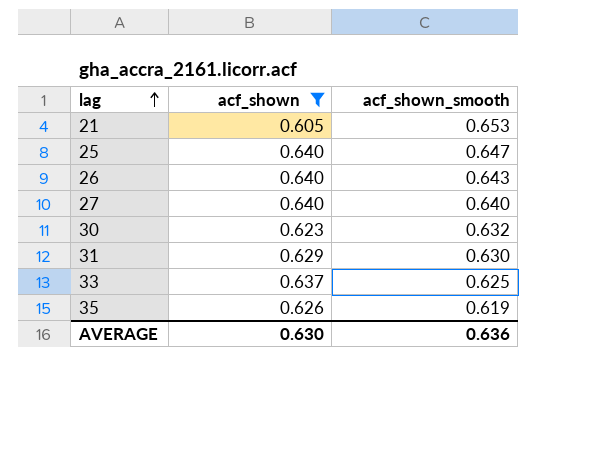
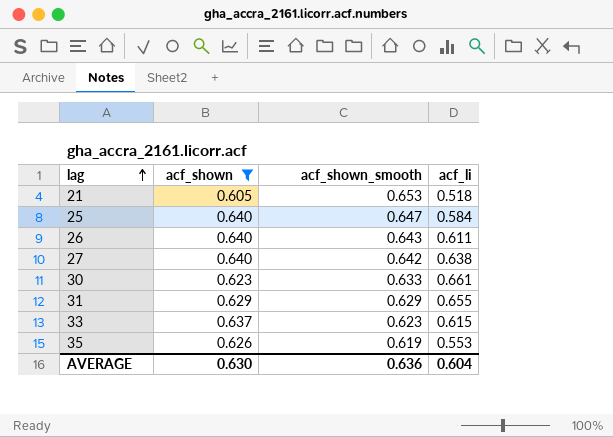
column acf_li | position: none -> 4
27 | acf_shown_smooth: 0.640 -> 0.642
30 | acf_shown_smooth: 0.632 -> 0.633
31 | acf_shown_smooth: 0.630 -> 0.629
33 | acf_shown_smooth: 0.625 -> 0.623

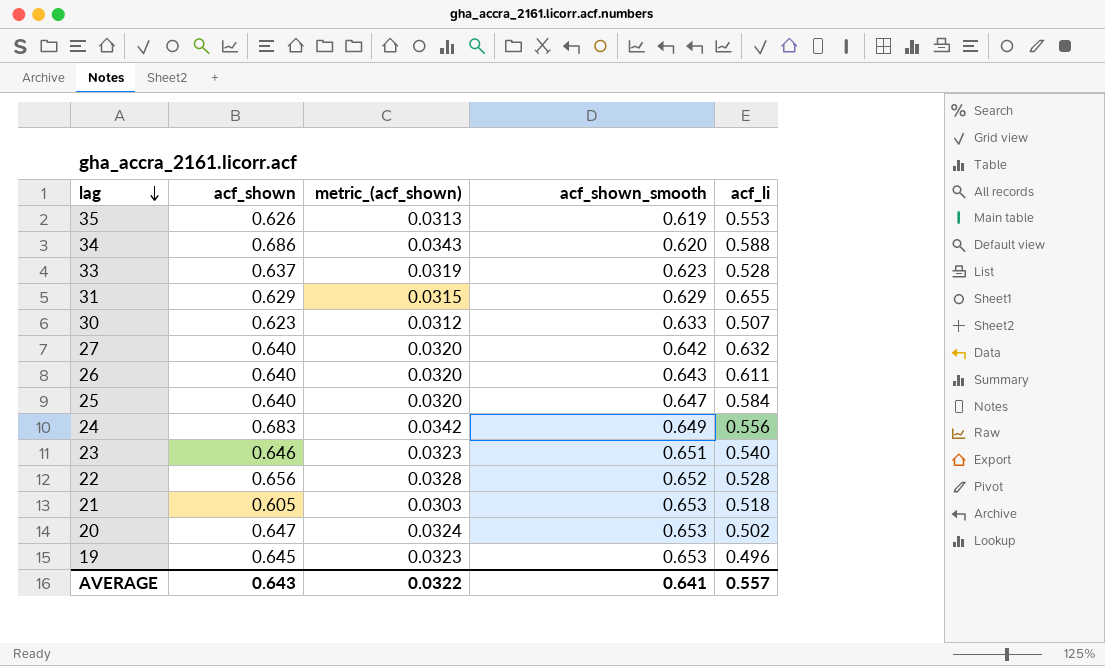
filter: acf_shown <= 0.640 -> none
row order: lag ascending -> lag descending
column metric_(acf_shown) | formula: none -> [acf_shown] * 0.05
33 | acf_li: 0.615 -> 0.528
30 | acf_li: 0.661 -> 0.507
27 | acf_li: 0.638 -> 0.632
AVERAGE | acf_shown: 0.630 -> 0.643
AVERAGE | acf_shown_smooth: 0.636 -> 0.641
AVERAGE | acf_li: 0.604 -> 0.557

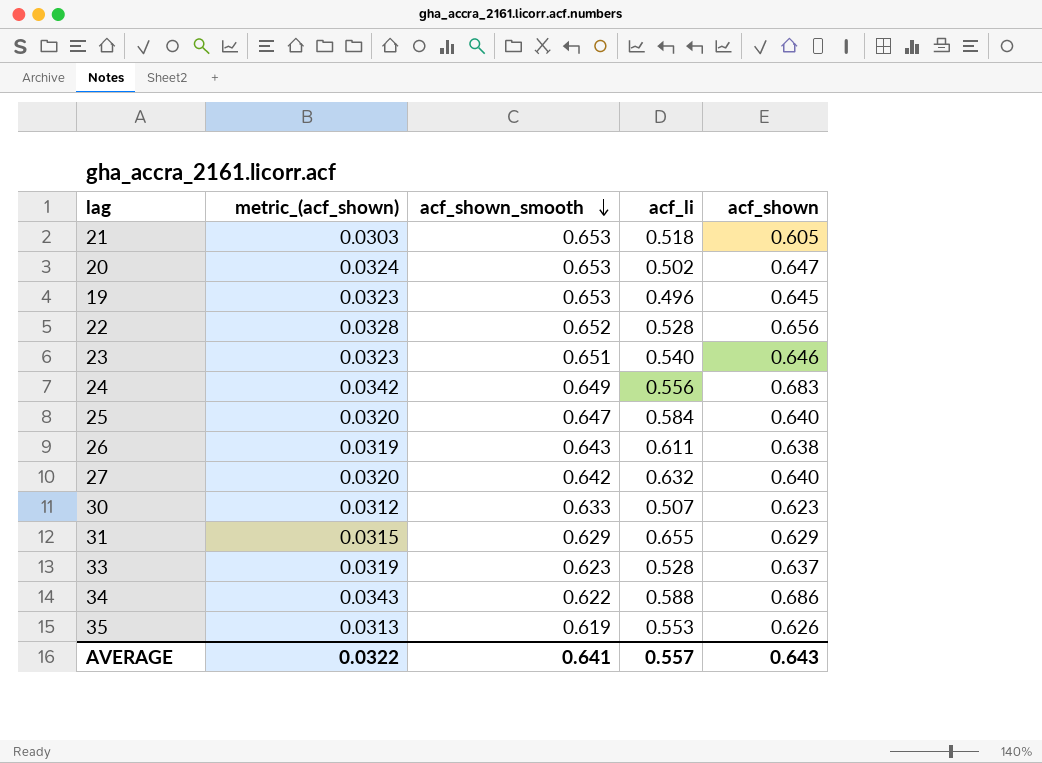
row order: lag descending -> acf_shown_smooth descending
column acf_shown | position: 2 -> 5
26 | metric_(acf_shown): 0.0320 -> 0.0319
26 | acf_shown: 0.640 -> 0.638
34 | acf_shown_smooth: 0.620 -> 0.622

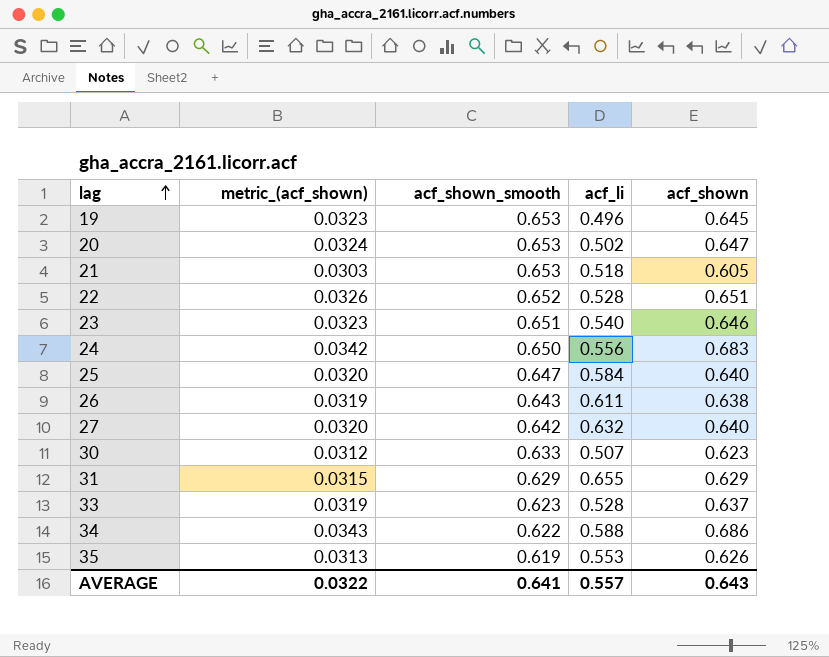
row order: acf_shown_smooth descending -> lag ascending
22 | metric_(acf_shown): 0.0328 -> 0.0326
22 | acf_shown: 0.656 -> 0.651
24 | acf_shown_smooth: 0.649 -> 0.650

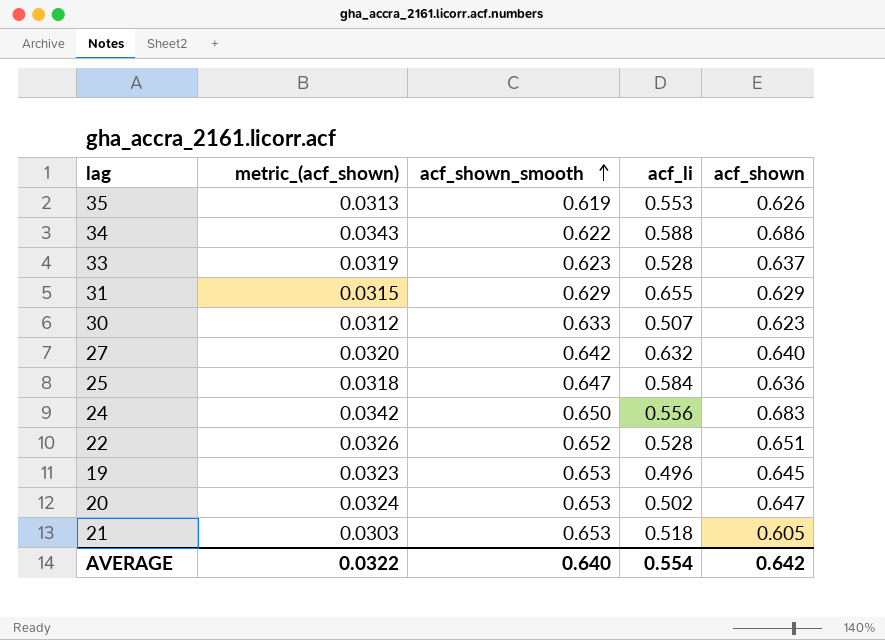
row order: lag ascending -> acf_shown_smooth ascending
row 23: 0.0323 | 0.651 | 0.540 | 0.646 -> none
row 26: 0.0319 | 0.643 | 0.611 | 0.638 -> none
25 | metric_(acf_shown): 0.0320 -> 0.0318
25 | acf_shown: 0.640 -> 0.636
AVERAGE | acf_shown_smooth: 0.641 -> 0.640
AVERAGE | acf_li: 0.557 -> 0.554
AVERAGE | acf_shown: 0.643 -> 0.642

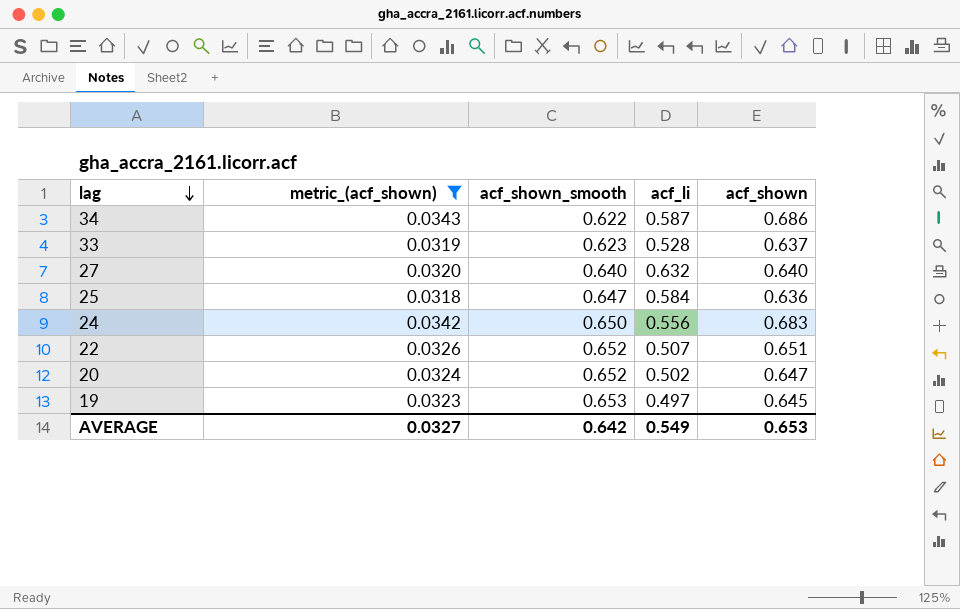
filter: none -> metric_(acf_shown) >= 0.0318
row order: acf_shown_smooth ascending -> lag descending
34 | acf_li: 0.588 -> 0.587
27 | acf_shown_smooth: 0.642 -> 0.640
22 | acf_li: 0.528 -> 0.507
20 | acf_shown_smooth: 0.653 -> 0.652
19 | acf_li: 0.496 -> 0.497
AVERAGE | metric_(acf_shown): 0.0322 -> 0.0327
AVERAGE | acf_shown_smooth: 0.640 -> 0.642
AVERAGE | acf_li: 0.554 -> 0.549
AVERAGE | acf_shown: 0.642 -> 0.653

